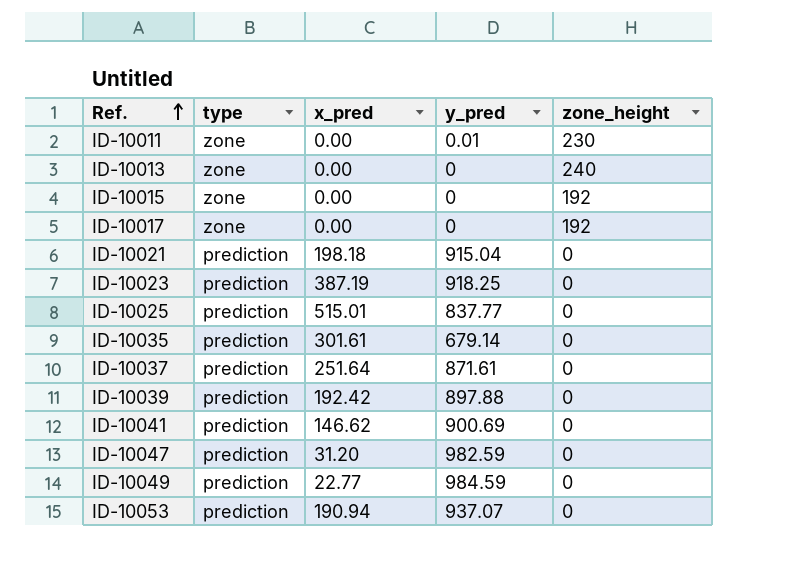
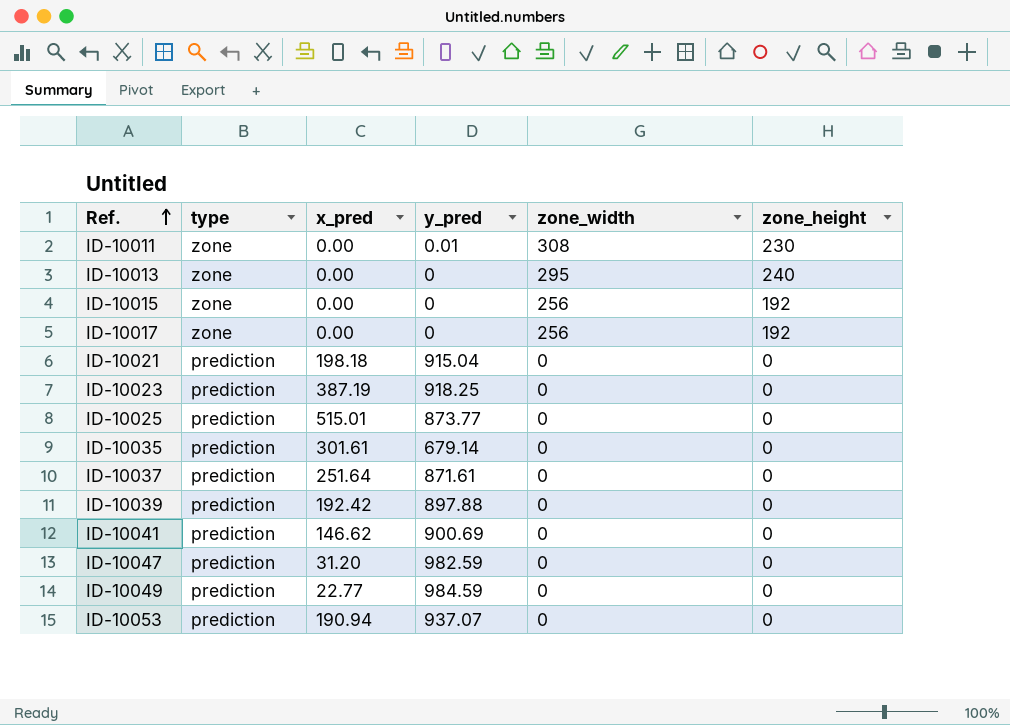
column zone_width | position: none -> 5
ID-10025 | y_pred: 837.77 -> 873.77

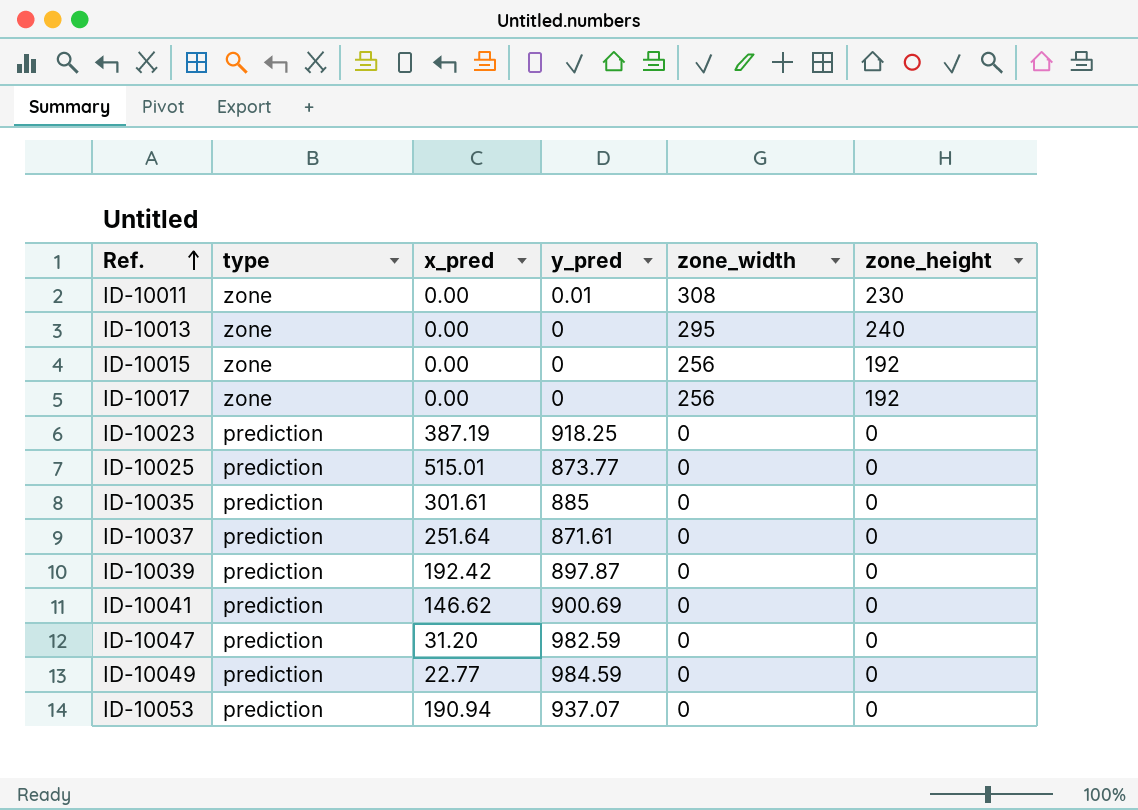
row ID-10021: prediction | 198.18 | 915.04 | 0 | 0 -> none
ID-10035 | y_pred: 679.14 -> 885
ID-10039 | y_pred: 897.88 -> 897.87

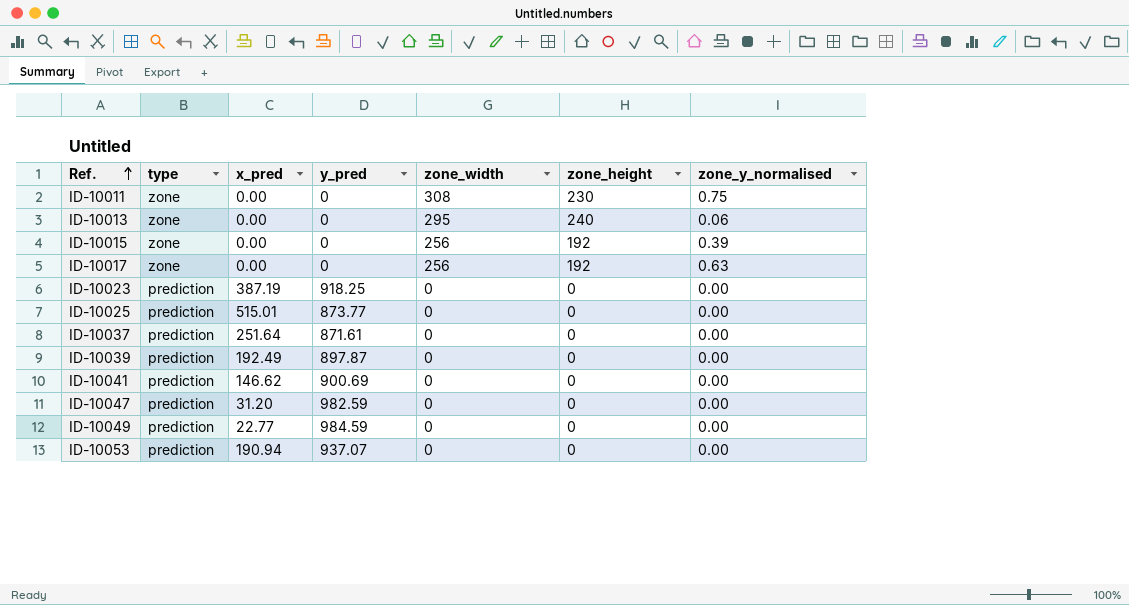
column zone_y_normalised | position: none -> 7
row ID-10035: prediction | 301.61 | 885 | 0 | 0 -> none
ID-10011 | y_pred: 0.01 -> 0
ID-10039 | x_pred: 192.42 -> 192.49

